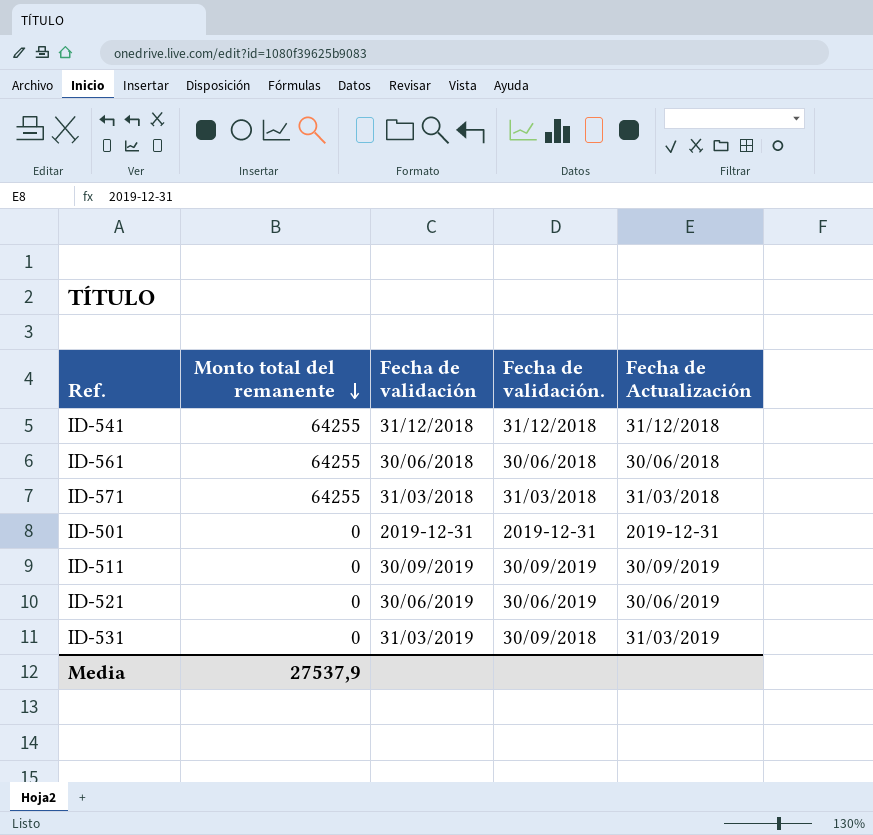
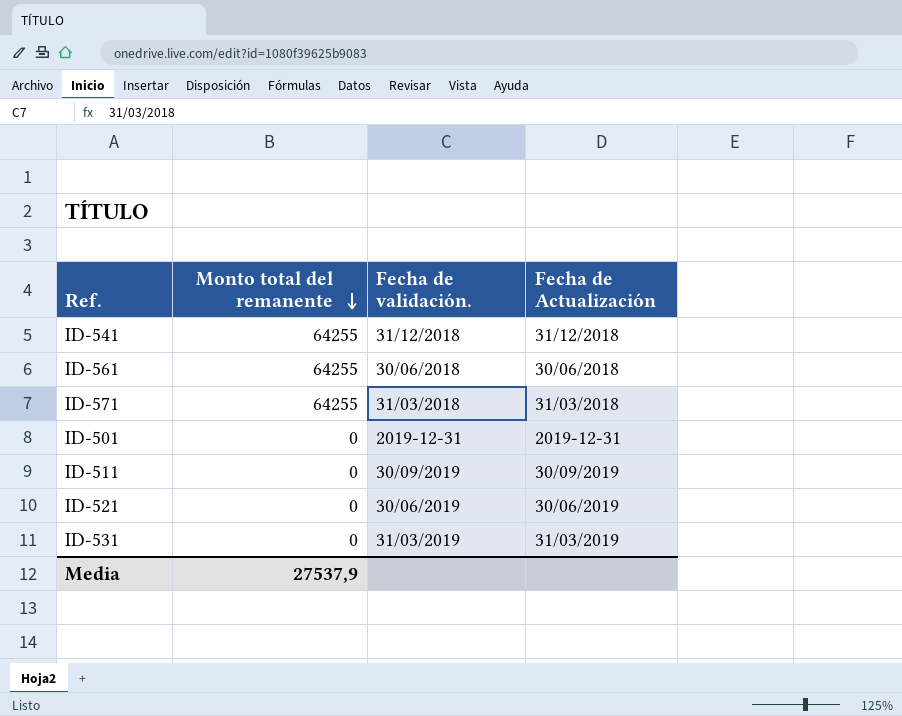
column Fecha de validación | position: 3 -> none
ID-531 | Fecha de validación.: 30/09/2018 -> 31/03/2019

